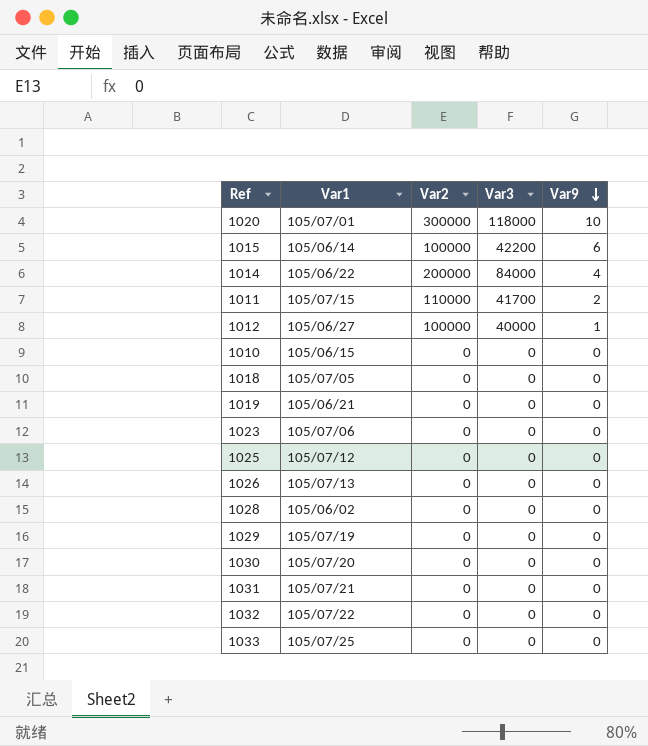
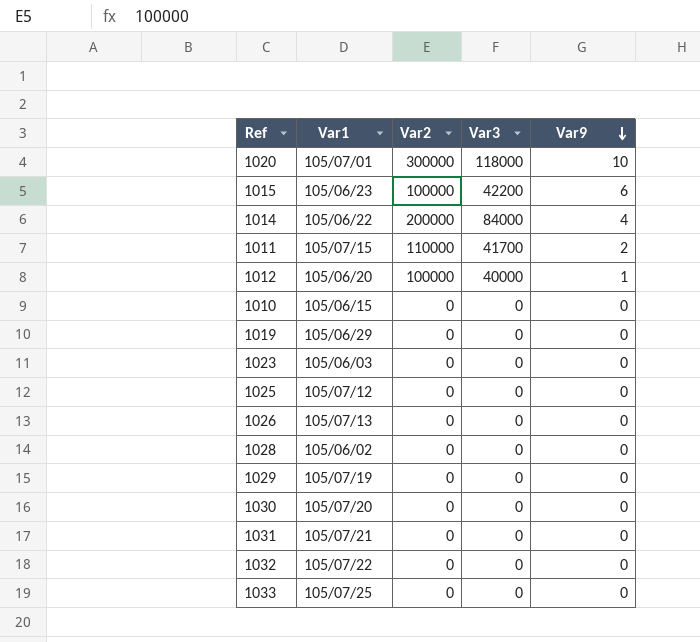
row 1018: 105/07/05 | 0 | 0 | 0 -> none
1015 | Var1: 105/06/14 -> 105/06/23
1012 | Var1: 105/06/27 -> 105/06/20
1019 | Var1: 105/06/21 -> 105/06/29
1023 | Var1: 105/07/06 -> 105/06/03

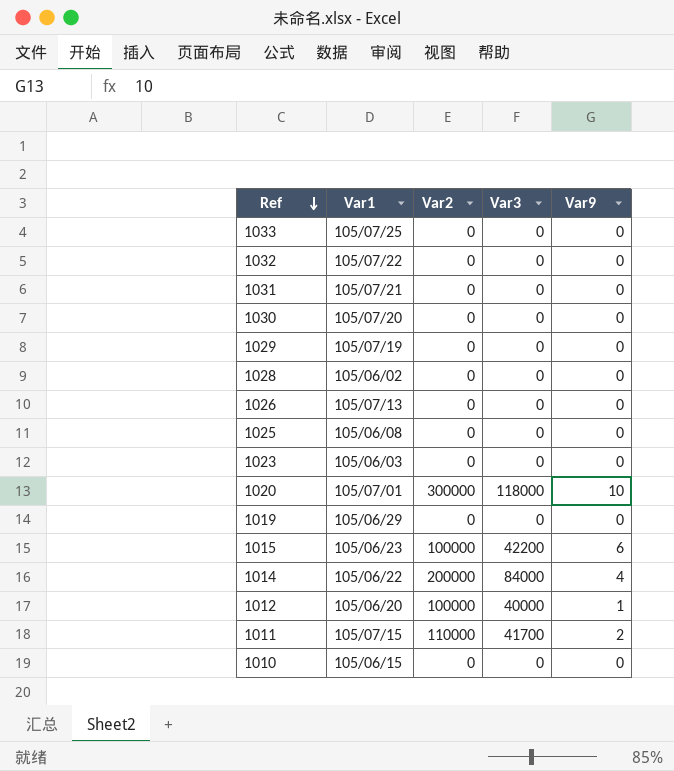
row order: Var9 descending -> Ref descending
1025 | Var1: 105/07/12 -> 105/06/08

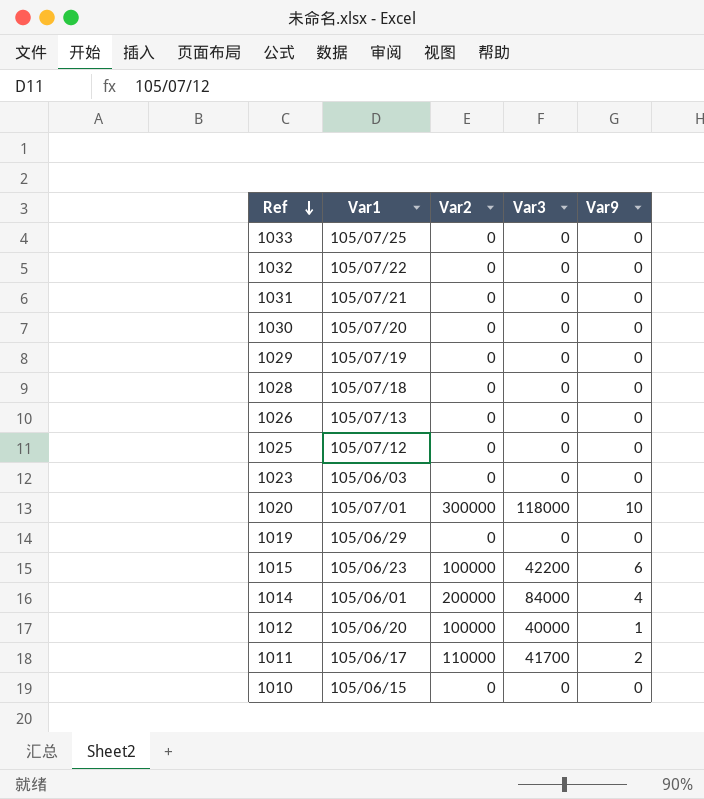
1028 | Var1: 105/06/02 -> 105/07/18
1025 | Var1: 105/06/08 -> 105/07/12
1014 | Var1: 105/06/22 -> 105/06/01
1011 | Var1: 105/07/15 -> 105/06/17

